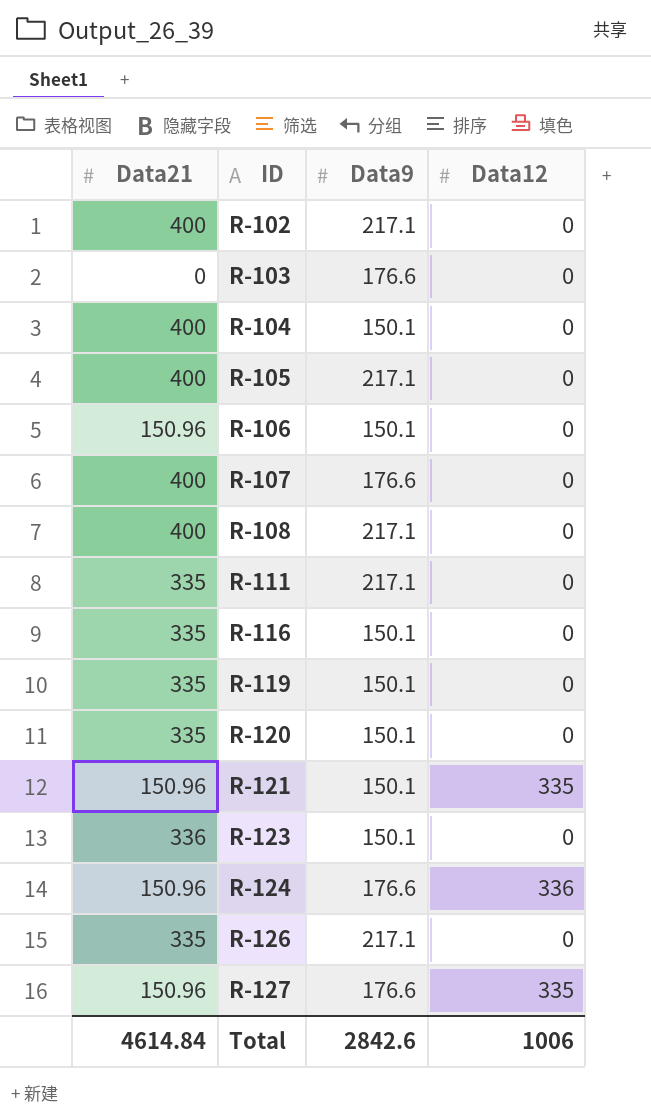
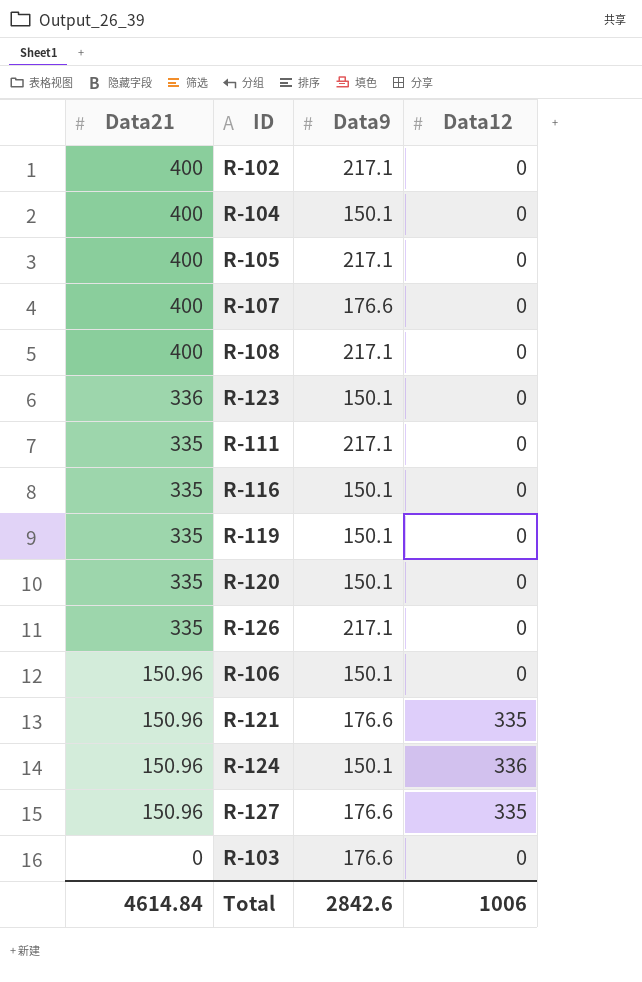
row order: ID ascending -> Data21 descending
R-121 | Data9: 150.1 -> 176.6
R-124 | Data9: 176.6 -> 150.1

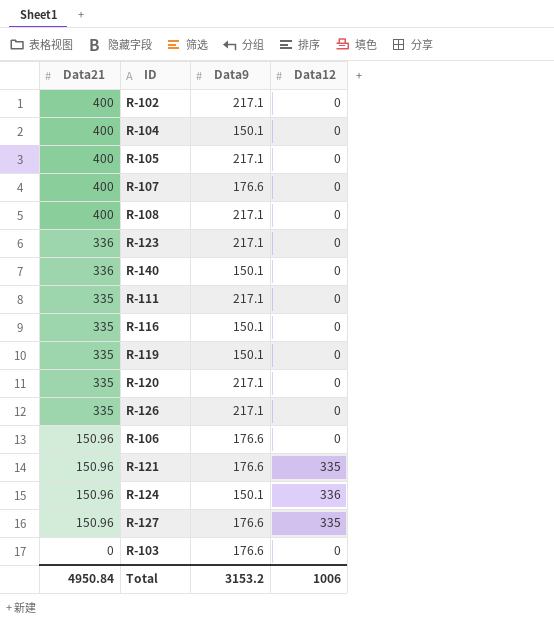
R-123 | Data9: 150.1 -> 217.1
row R-140: none -> 336 | 150.1 | 0
R-120 | Data9: 150.1 -> 217.1
R-106 | Data9: 150.1 -> 176.6
Total | Data21: 4614.84 -> 4950.84
Total | Data9: 2842.6 -> 3153.2

